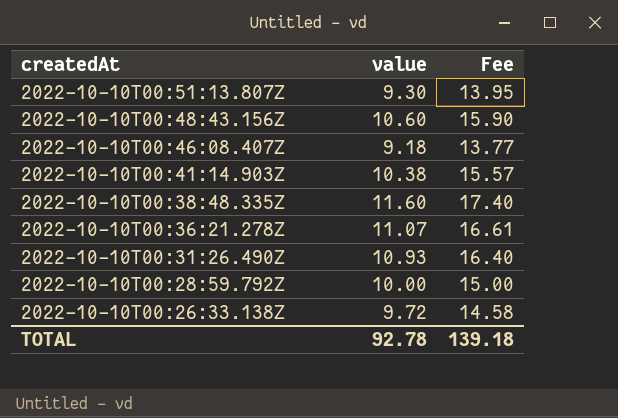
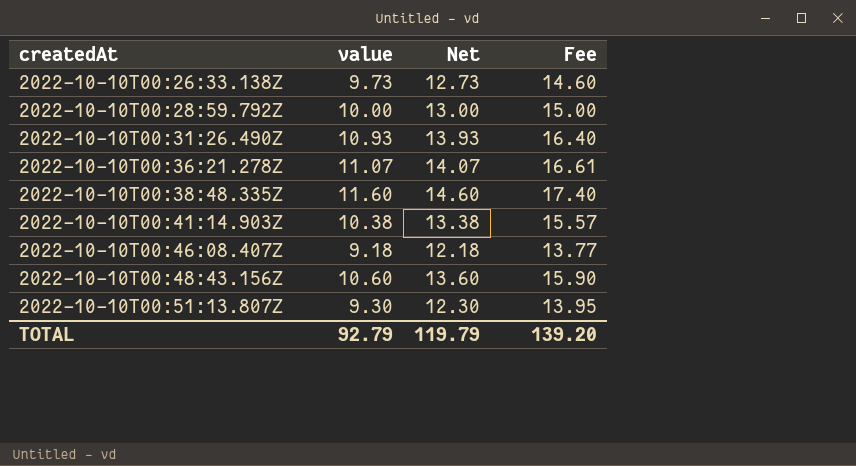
row order: createdAt descending -> createdAt ascending
column Net | formula: none -> [value] + 3
2022-10-10T00:26:33.138Z | value: 9.72 -> 9.73
2022-10-10T00:26:33.138Z | Fee: 14.58 -> 14.60
TOTAL | value: 92.78 -> 92.79
TOTAL | Fee: 139.18 -> 139.20

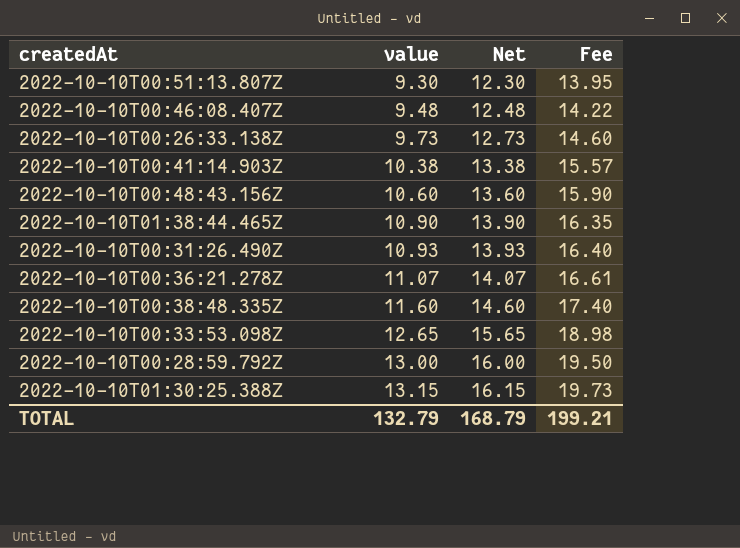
row order: createdAt ascending -> value ascending
2022-10-10T00:46:08.407Z | value: 9.18 -> 9.48
2022-10-10T00:46:08.407Z | Net: 12.18 -> 12.48
2022-10-10T00:46:08.407Z | Fee: 13.77 -> 14.22
row 2022-10-10T01:38:44.465Z: none -> 10.90 | 13.90 | 16.35
row 2022-10-10T00:33:53.098Z: none -> 12.65 | 15.65 | 18.98
2022-10-10T00:28:59.792Z | value: 10.00 -> 13.00
2022-10-10T00:28:59.792Z | Net: 13.00 -> 16.00
2022-10-10T00:28:59.792Z | Fee: 15.00 -> 19.50
row 2022-10-10T01:30:25.388Z: none -> 13.15 | 16.15 | 19.73
TOTAL | value: 92.79 -> 132.79
TOTAL | Net: 119.79 -> 168.79
TOTAL | Fee: 139.20 -> 199.21

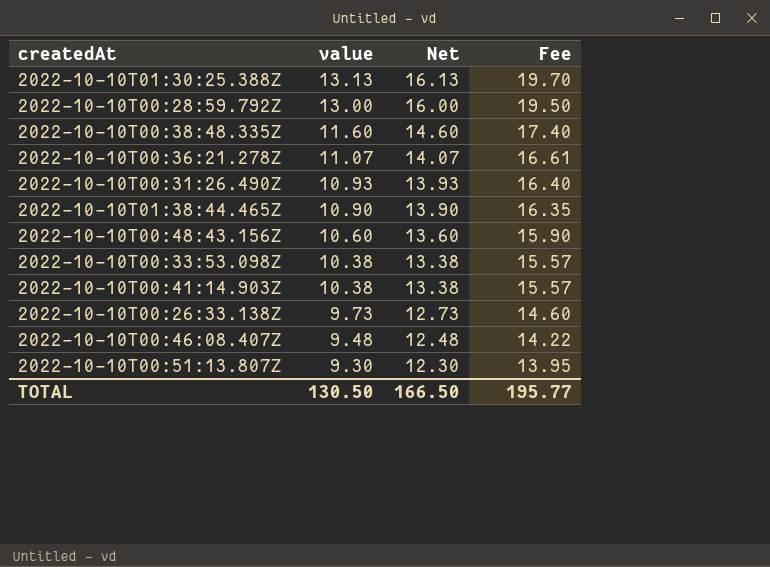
row order: value ascending -> value descending
2022-10-10T01:30:25.388Z | value: 13.15 -> 13.13
2022-10-10T01:30:25.388Z | Net: 16.15 -> 16.13
2022-10-10T01:30:25.388Z | Fee: 19.73 -> 19.70
2022-10-10T00:33:53.098Z | value: 12.65 -> 10.38
2022-10-10T00:33:53.098Z | Net: 15.65 -> 13.38
2022-10-10T00:33:53.098Z | Fee: 18.98 -> 15.57
TOTAL | value: 132.79 -> 130.50
TOTAL | Net: 168.79 -> 166.50
TOTAL | Fee: 199.21 -> 195.77

